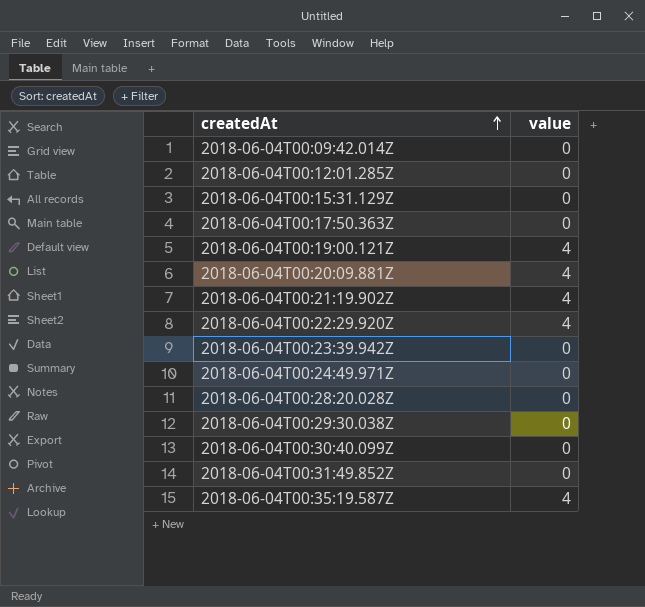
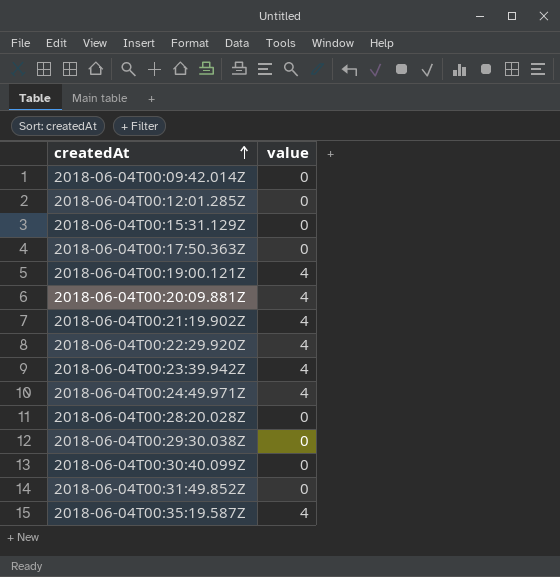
2018-06-04T00:23:39.942Z | value: 0 -> 4
2018-06-04T00:24:49.971Z | value: 0 -> 4

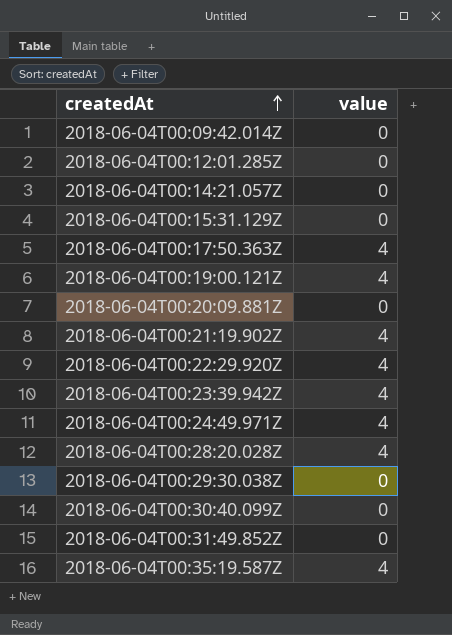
row 2018-06-04T00:14:21.057Z: none -> 0
2018-06-04T00:17:50.363Z | value: 0 -> 4
2018-06-04T00:20:09.881Z | value: 4 -> 0
2018-06-04T00:28:20.028Z | value: 0 -> 4

